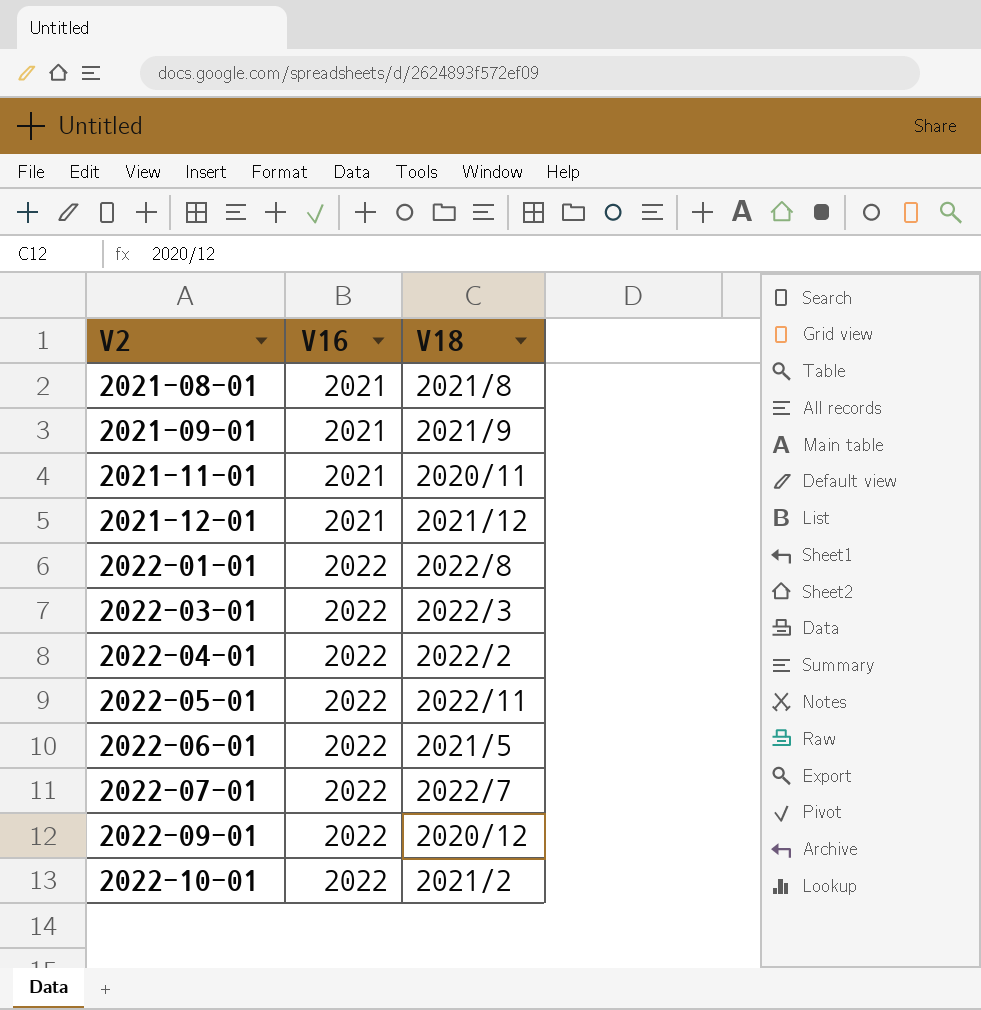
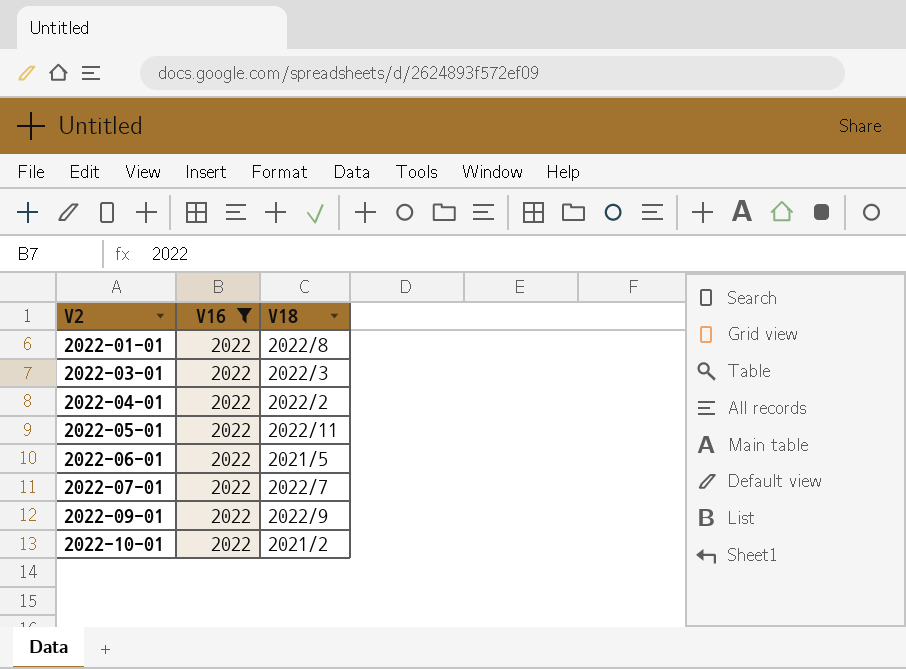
filter: none -> V16 = 2022
2022-09-01 | V18: 2020/12 -> 2022/9

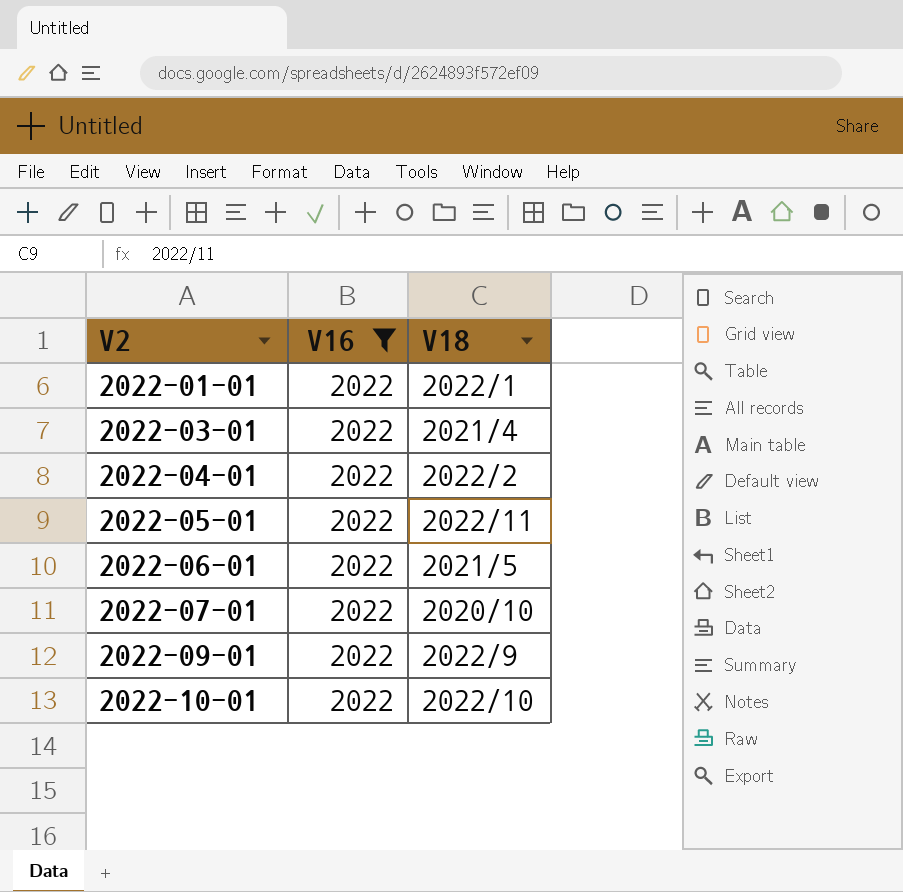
2022-01-01 | V18: 2022/8 -> 2022/1
2022-03-01 | V18: 2022/3 -> 2021/4
2022-07-01 | V18: 2022/7 -> 2020/10
2022-10-01 | V18: 2021/2 -> 2022/10

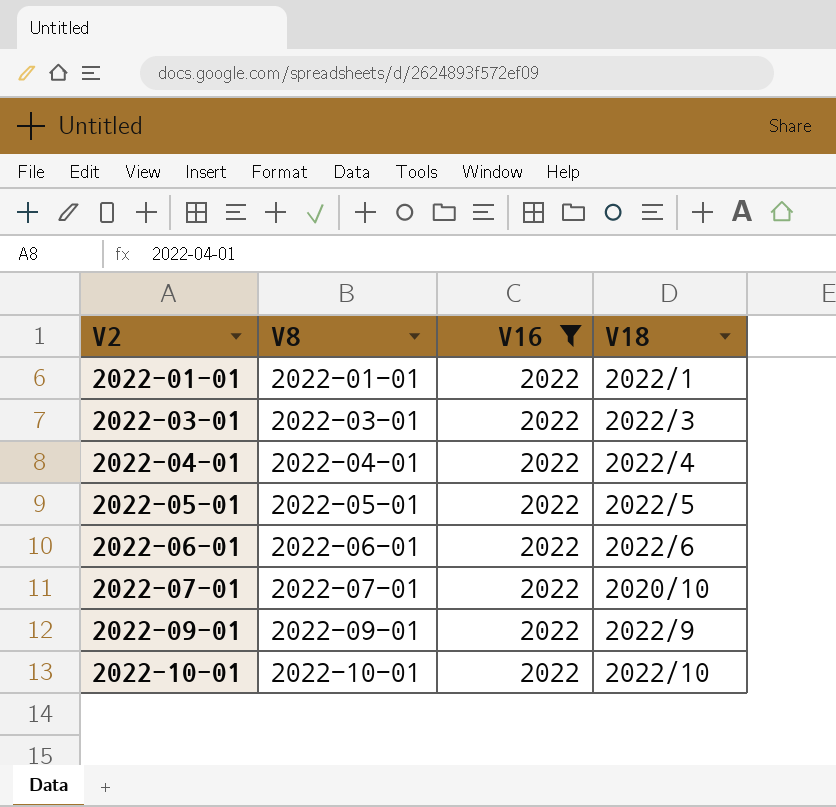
column V8 | position: none -> 2
2022-03-01 | V18: 2021/4 -> 2022/3
2022-04-01 | V18: 2022/2 -> 2022/4
2022-05-01 | V18: 2022/11 -> 2022/5
2022-06-01 | V18: 2021/5 -> 2022/6

